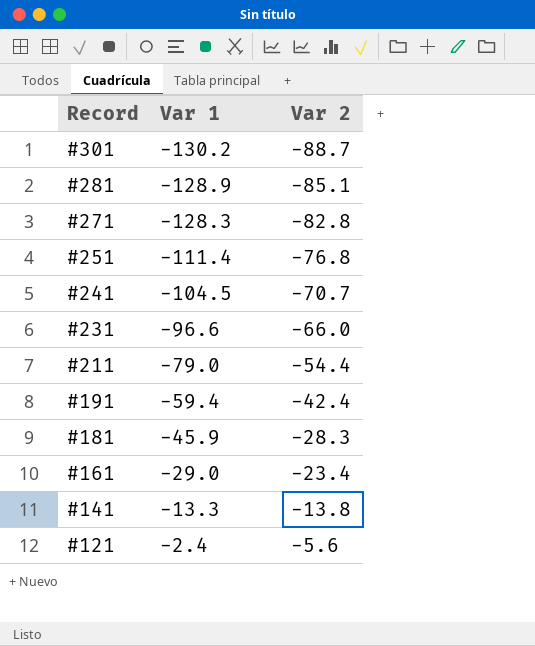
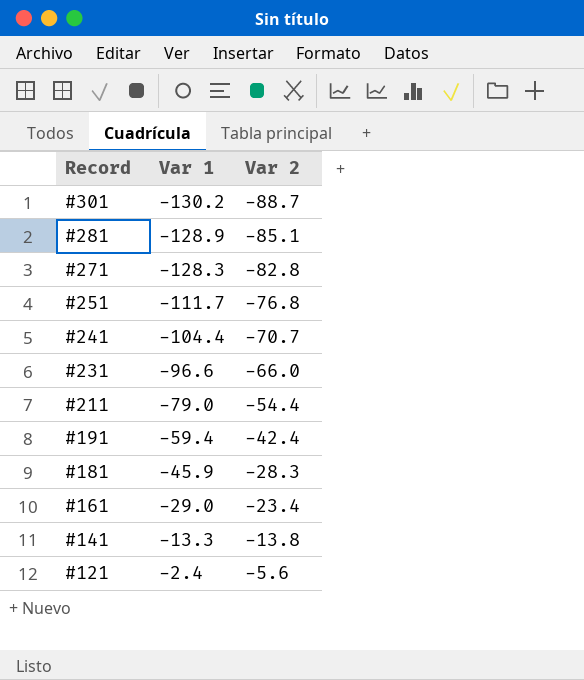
#251 | Var 1: -111.4 -> -111.7
#241 | Var 1: -104.5 -> -104.4

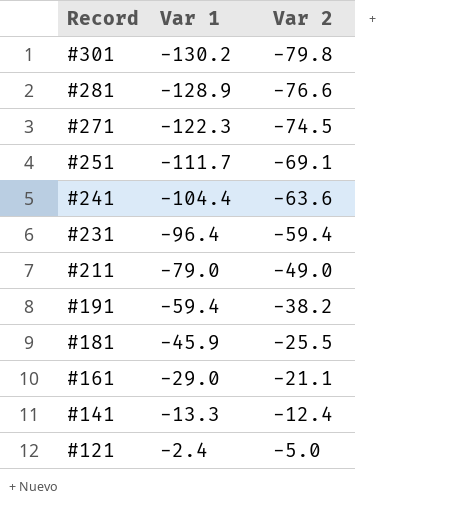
#301 | Var 2: -88.7 -> -79.8
#281 | Var 2: -85.1 -> -76.6
#271 | Var 1: -128.3 -> -122.3
#271 | Var 2: -82.8 -> -74.5
#251 | Var 2: -76.8 -> -69.1
#241 | Var 2: -70.7 -> -63.6
#231 | Var 1: -96.6 -> -96.4
#231 | Var 2: -66.0 -> -59.4
#211 | Var 2: -54.4 -> -49.0
#191 | Var 2: -42.4 -> -38.2
#181 | Var 2: -28.3 -> -25.5
#161 | Var 2: -23.4 -> -21.1
#141 | Var 2: -13.8 -> -12.4
#121 | Var 2: -5.6 -> -5.0

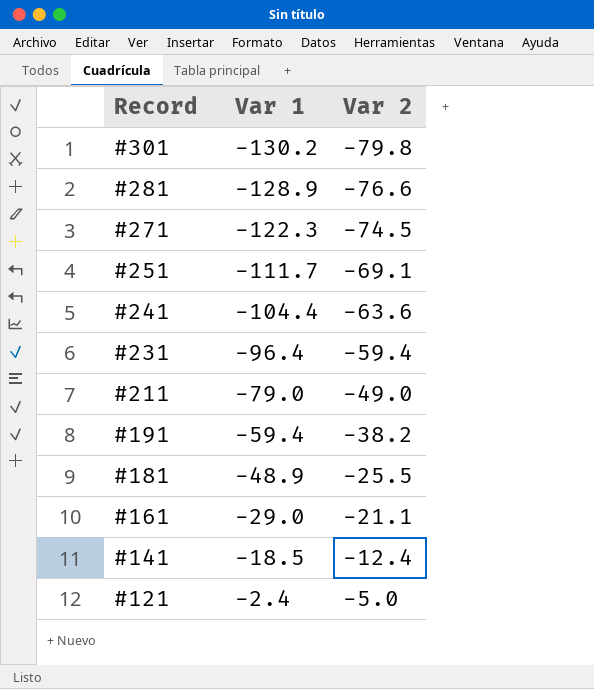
#181 | Var 1: -45.9 -> -48.9
#141 | Var 1: -13.3 -> -18.5

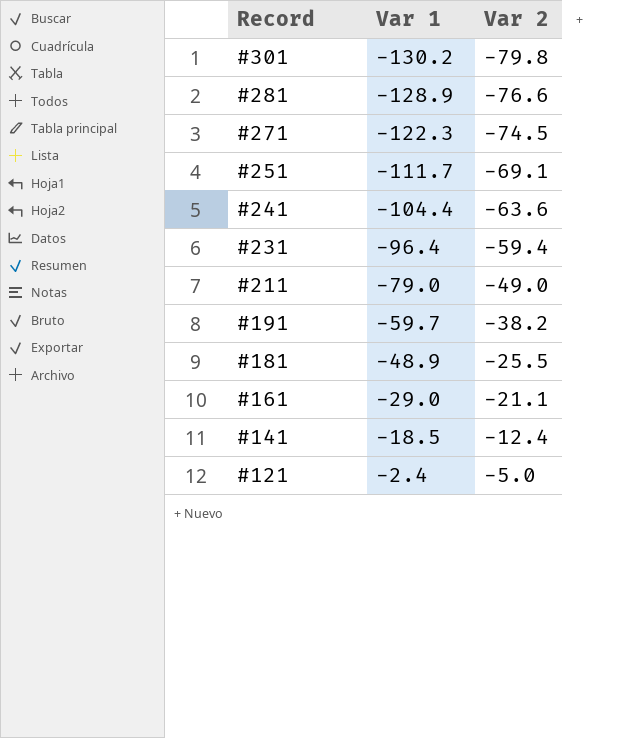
#191 | Var 1: -59.4 -> -59.7

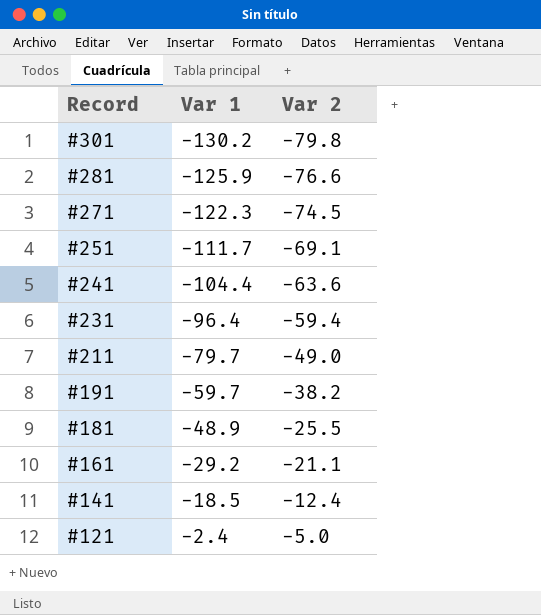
#281 | Var 1: -128.9 -> -125.9
#211 | Var 1: -79.0 -> -79.7
#161 | Var 1: -29.0 -> -29.2

